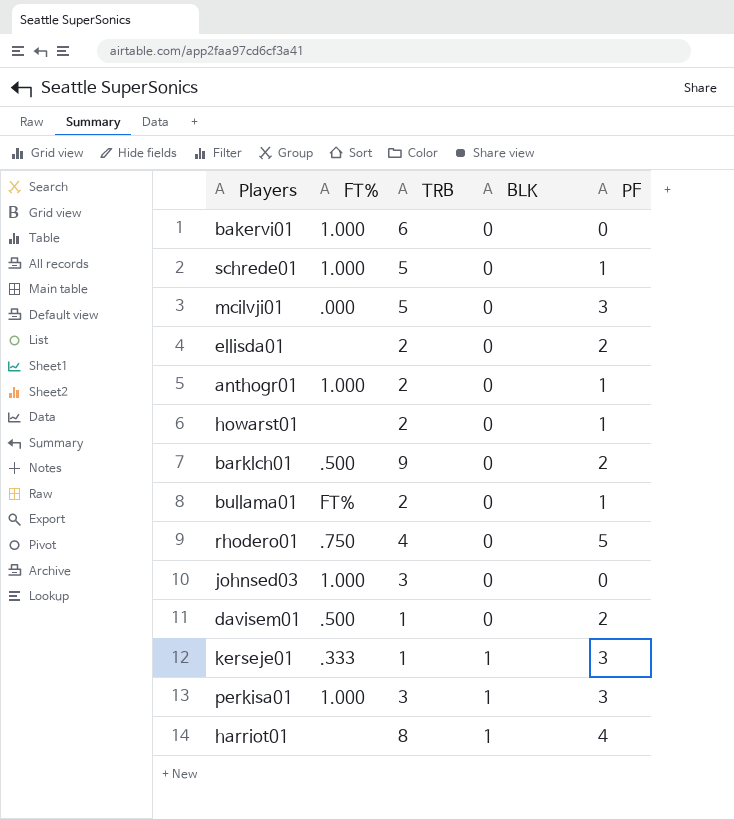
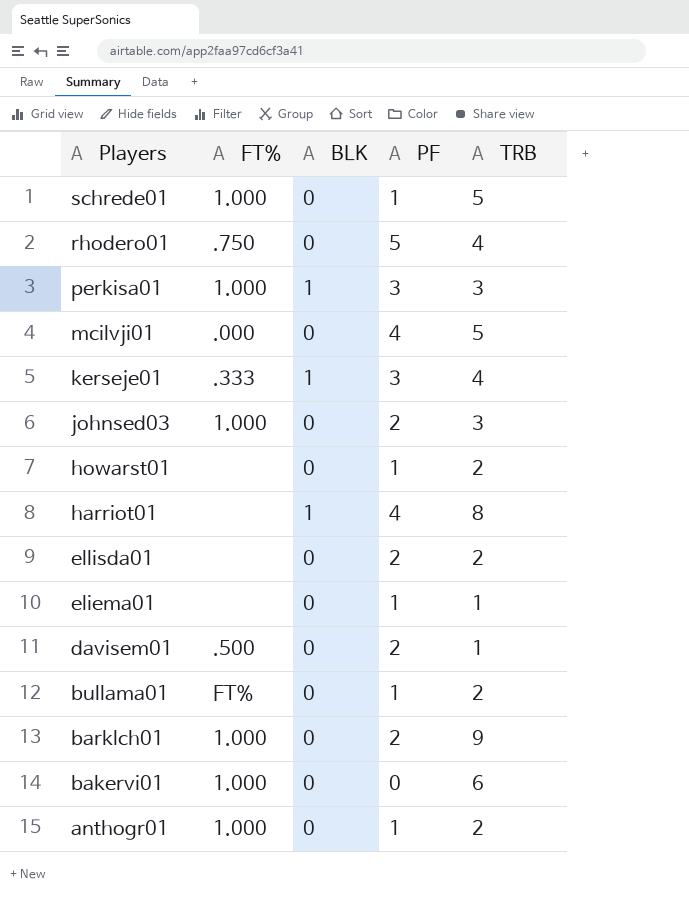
row order: BLK ascending -> Players descending
column TRB | position: 3 -> 5
mcilvji01 | PF: 3 -> 4
kerseje01 | TRB: 1 -> 4
johnsed03 | PF: 0 -> 2
row eliema01: none -> none | 0 | 1 | 1
barklch01 | FT%: .500 -> 1.000

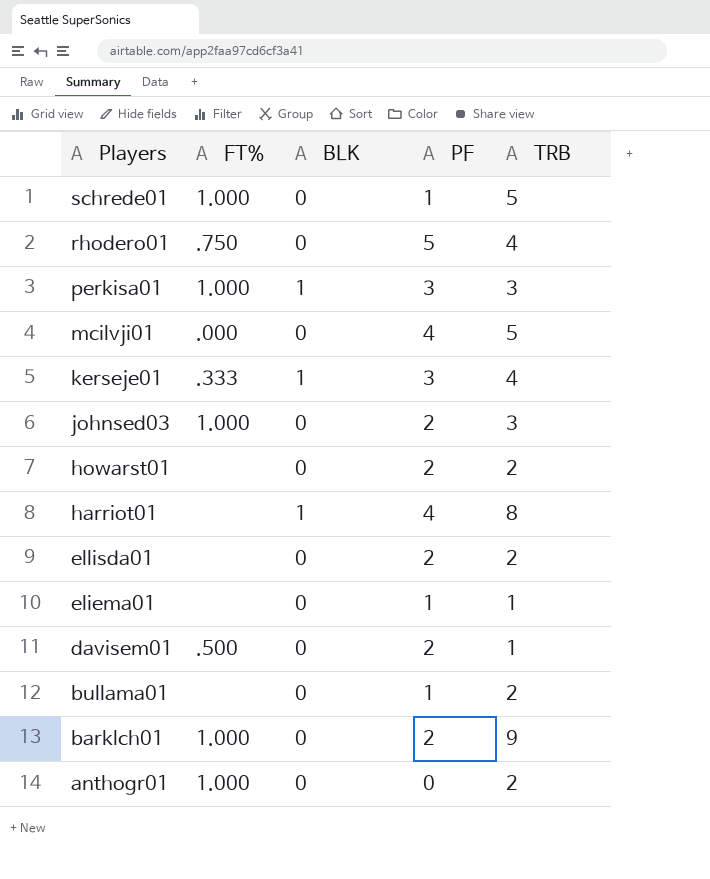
row bakervi01: 1.000 | 0 | 0 | 6 -> none
howarst01 | PF: 1 -> 2
bullama01 | FT%: FT% -> none
anthogr01 | PF: 1 -> 0

